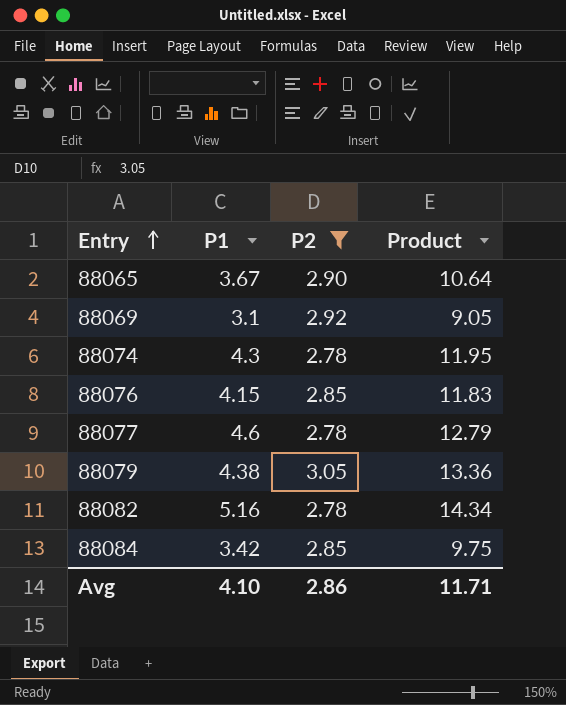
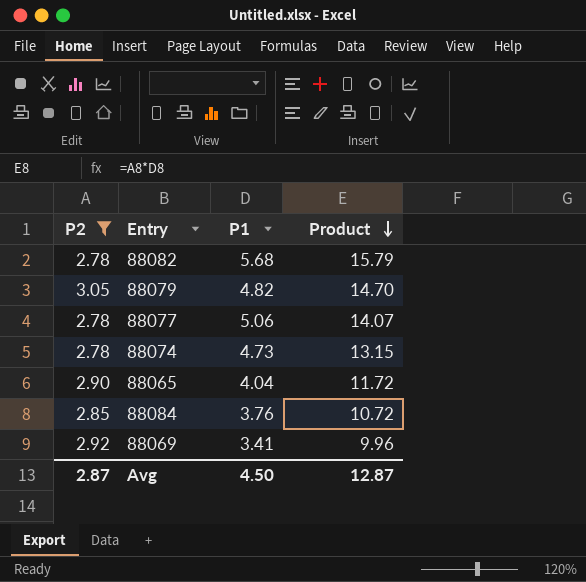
row order: Entry ascending -> Product descending
column P2 | position: 3 -> 1
row 88076: 4.15 | 2.85 | 11.83 -> none
88082 | P1: 5.16 -> 5.68
88082 | Product: 14.34 -> 15.79
88079 | P1: 4.38 -> 4.82
88079 | Product: 13.36 -> 14.70
88077 | P1: 4.6 -> 5.06
88077 | Product: 12.79 -> 14.07
88074 | P1: 4.3 -> 4.73
88074 | Product: 11.95 -> 13.15
88065 | P1: 3.67 -> 4.04
88065 | Product: 10.64 -> 11.72
88084 | P1: 3.42 -> 3.76
88084 | Product: 9.75 -> 10.72
88069 | P1: 3.1 -> 3.41
88069 | Product: 9.05 -> 9.96
Avg | P2: 2.86 -> 2.87
Avg | P1: 4.10 -> 4.50
Avg | Product: 11.71 -> 12.87

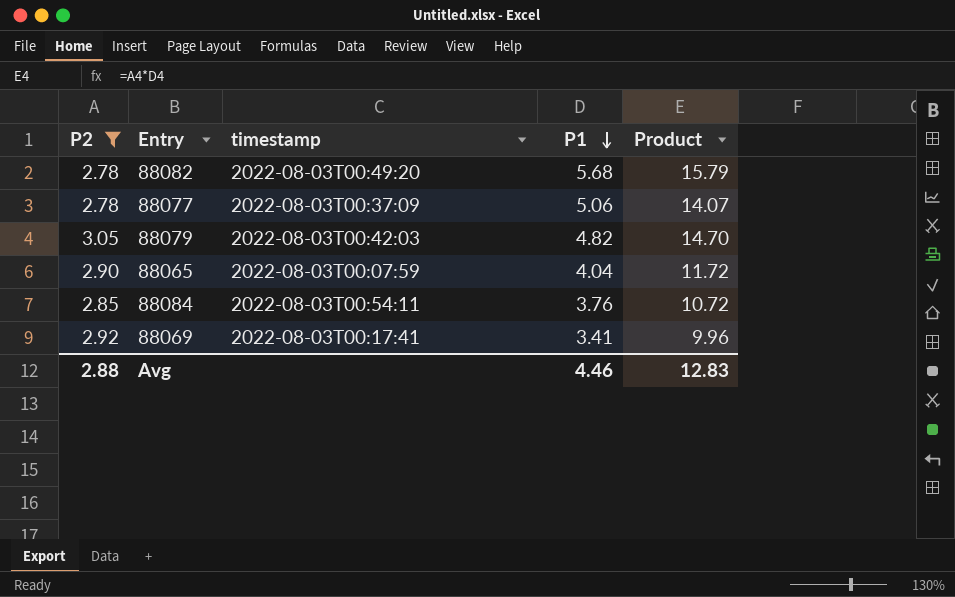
row order: Product descending -> P1 descending
column timestamp | position: none -> 3
row 88074: 2.78 | 4.73 | 13.15 -> none
Avg | P2: 2.87 -> 2.88
Avg | P1: 4.50 -> 4.46
Avg | Product: 12.87 -> 12.83

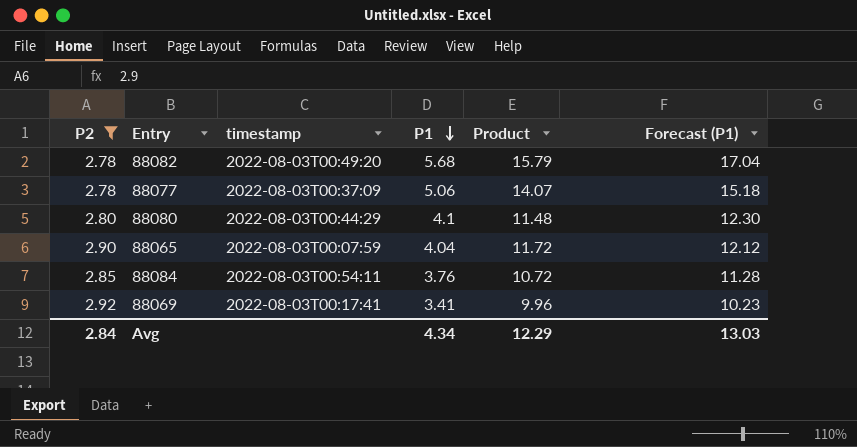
column Forecast (P1) | formula: none -> [P1] * 3
row 88079: 3.05 | 2022-08-03T00:42:03 | 4.82 | 14.70 -> none
row 88080: none -> 2.80 | 2022-08-03T00:44:29 | 4.1 | 11.48 | 12.30
Avg | P2: 2.88 -> 2.84
Avg | P1: 4.46 -> 4.34
Avg | Product: 12.83 -> 12.29

